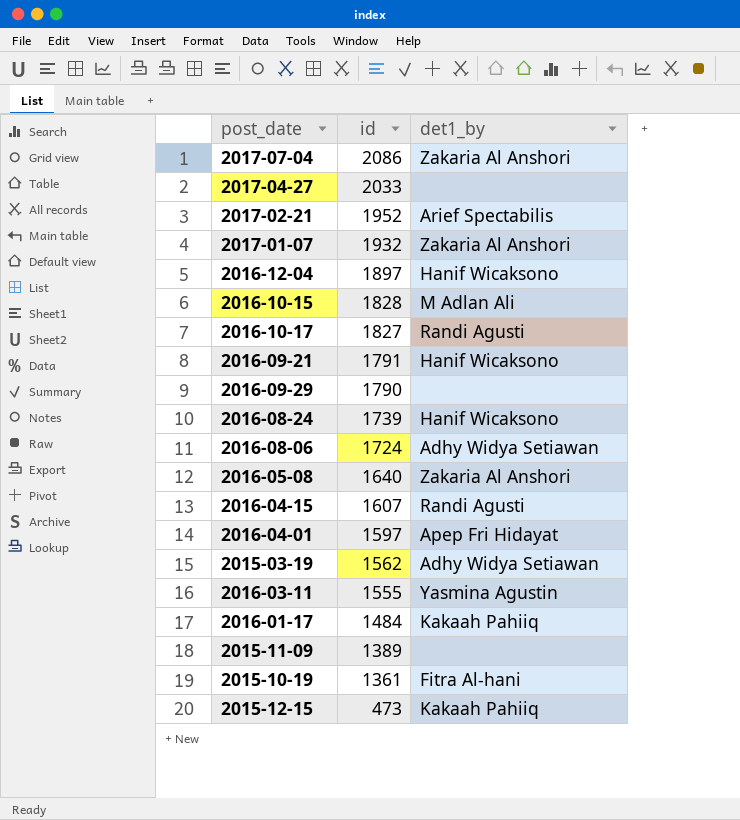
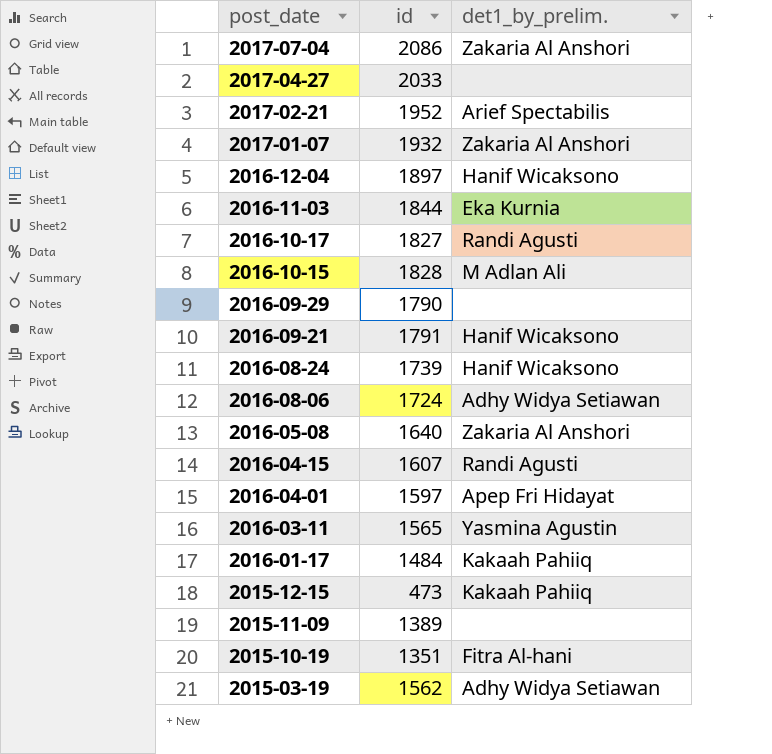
row order: id descending -> post_date descending
column name: det1_by -> det1_by_prelim.
row 2016-11-03: none -> 1844 | Eka Kurnia
2016-03-11 | id: 1555 -> 1565
2015-10-19 | id: 1361 -> 1351

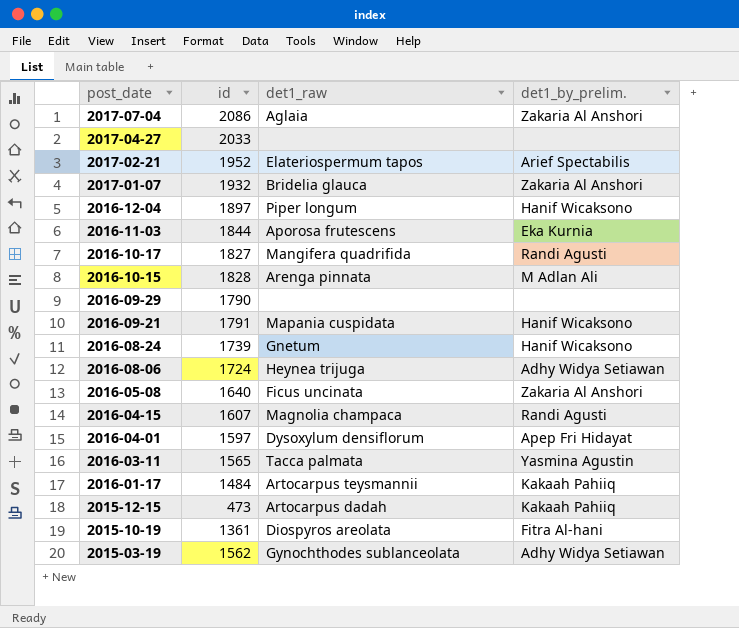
column det1_raw | position: none -> 3
row 2015-11-09: 1389 | none -> none
2015-10-19 | id: 1351 -> 1361

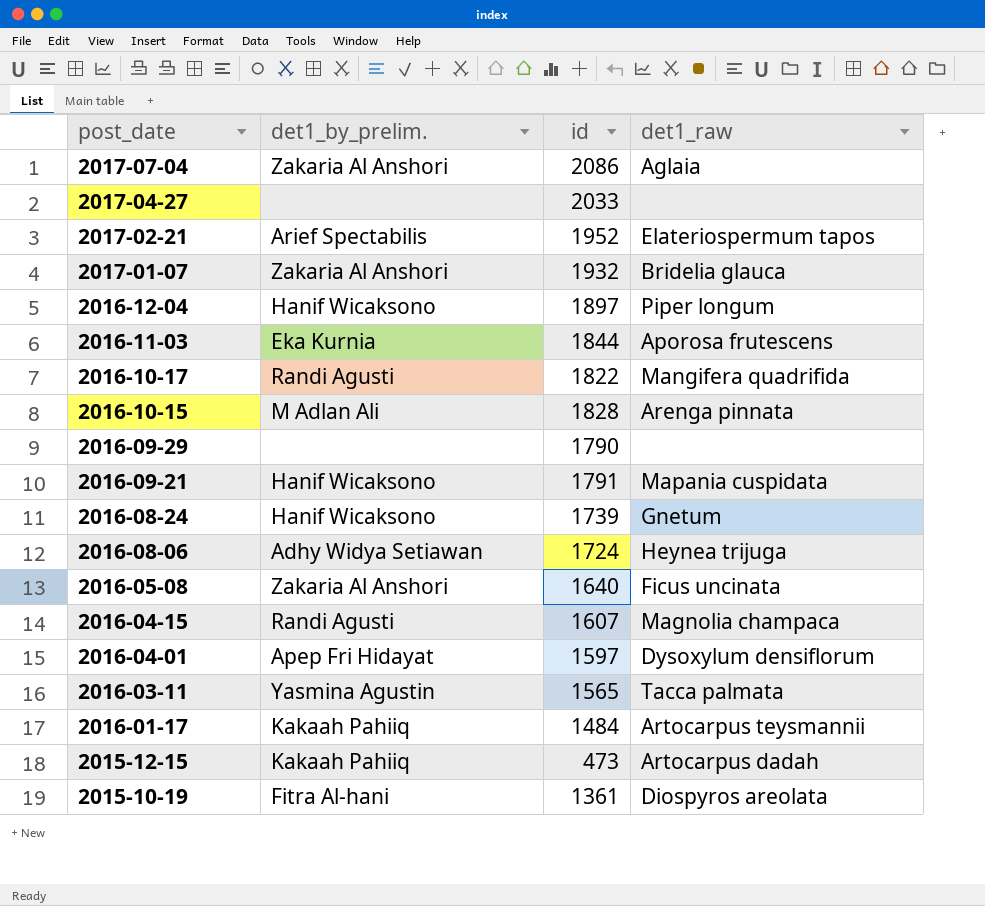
column det1_by_prelim. | position: 4 -> 2
row 2015-03-19: 1562 | Gynochthodes sublanceolata | Adhy Widya Setiawan -> none
2016-10-17 | id: 1827 -> 1822

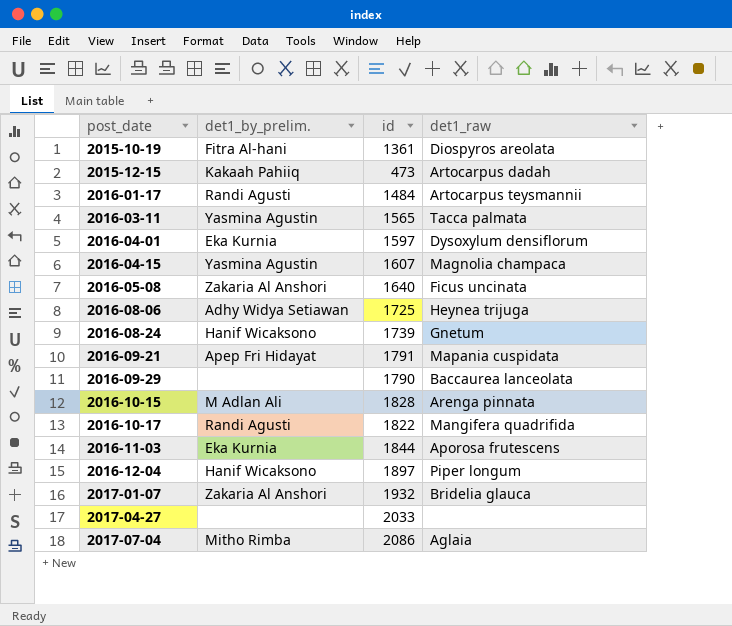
row order: post_date descending -> post_date ascending
row 2017-02-21: Arief Spectabilis | 1952 | Elateriospermum tapos -> none
2016-01-17 | det1_by_prelim.: Kakaah Pahiiq -> Randi Agusti
2016-04-01 | det1_by_prelim.: Apep Fri Hidayat -> Eka Kurnia
2016-04-15 | det1_by_prelim.: Randi Agusti -> Yasmina Agustin
2016-08-06 | id: 1724 -> 1725
2016-09-21 | det1_by_prelim.: Hanif Wicaksono -> Apep Fri Hidayat
2016-09-29 | det1_raw: none -> Baccaurea lanceolata
2017-07-04 | det1_by_prelim.: Zakaria Al Anshori -> Mitho Rimba

